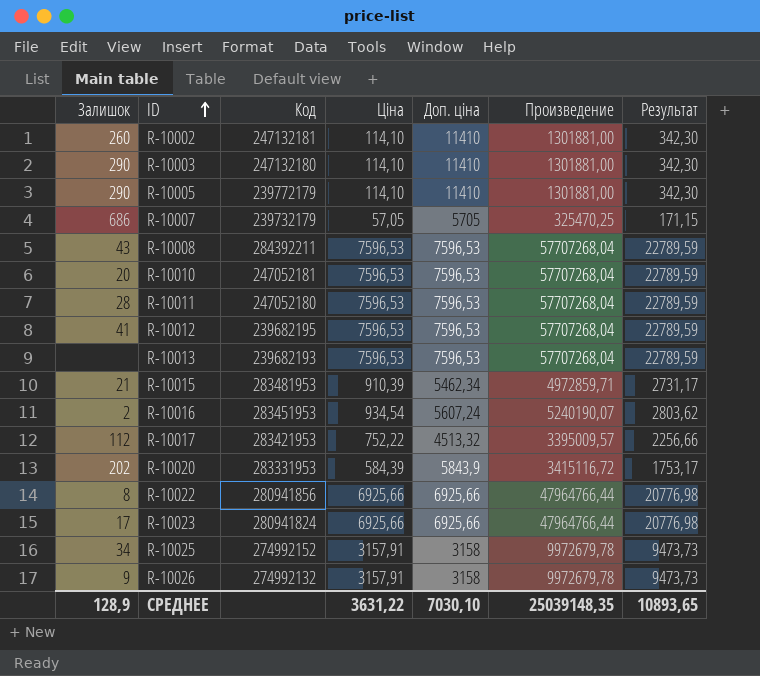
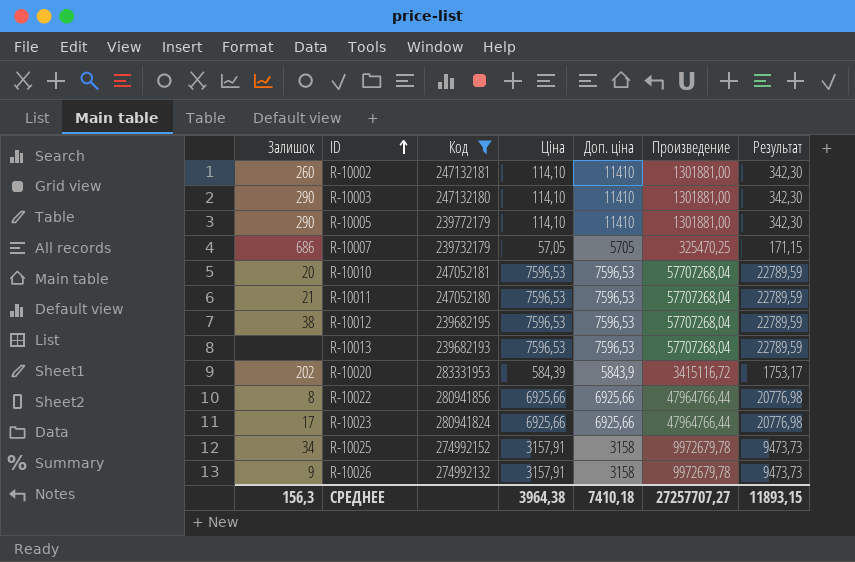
filter: none -> Код <= 283331953
R-10011 | Залишок: 28 -> 21
R-10012 | Залишок: 41 -> 38
СРЕДНЕЕ | Залишок: 128,9 -> 156,3
СРЕДНЕЕ | Ціна: 3631,22 -> 3964,38
СРЕДНЕЕ | Доп. ціна: 7030,10 -> 7410,18
СРЕДНЕЕ | Произведение: 25039148,35 -> 27257707,27
СРЕДНЕЕ | Результат: 10893,65 -> 11893,15

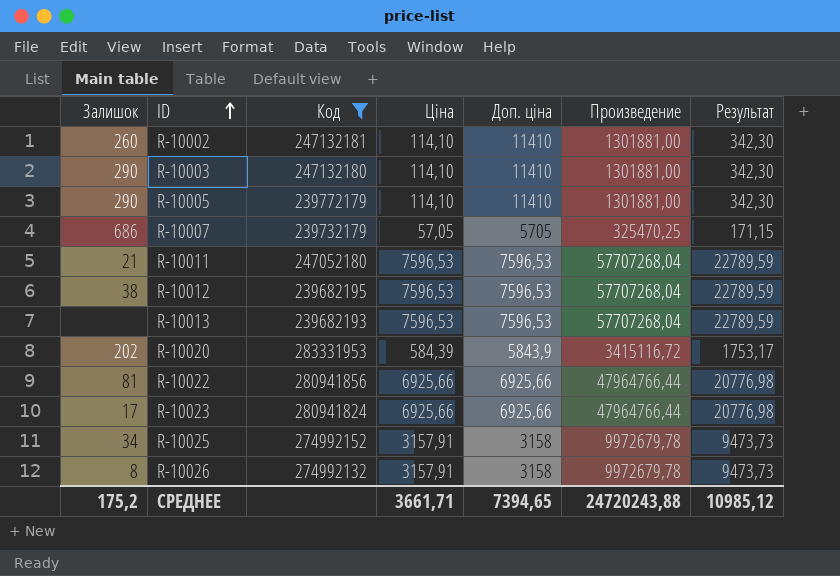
row R-10010: 20 | 247052181 | 7596,53 | 7596,53 | 57707268,04 | 22789,59 -> none
R-10022 | Залишок: 8 -> 81
R-10026 | Залишок: 9 -> 8
СРЕДНЕЕ | Залишок: 156,3 -> 175,2
СРЕДНЕЕ | Ціна: 3964,38 -> 3661,71
СРЕДНЕЕ | Доп. ціна: 7410,18 -> 7394,65
СРЕДНЕЕ | Произведение: 27257707,27 -> 24720243,88
СРЕДНЕЕ | Результат: 11893,15 -> 10985,12

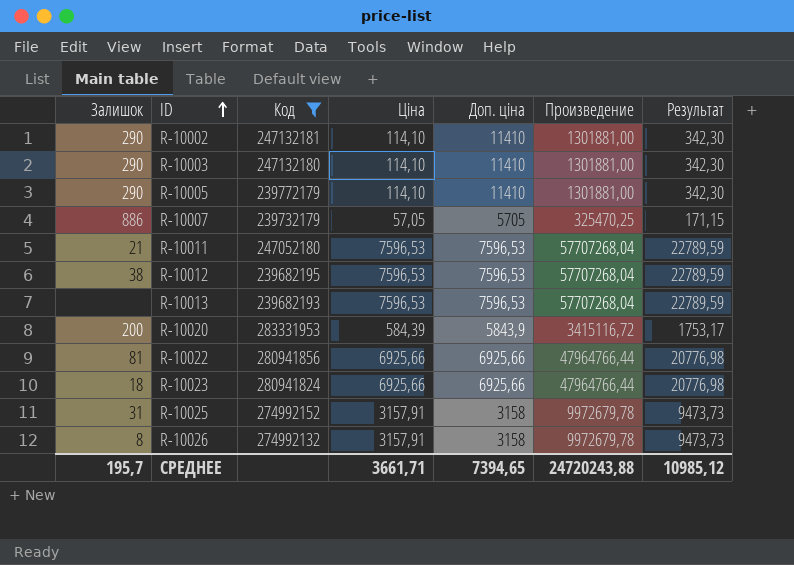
R-10002 | Залишок: 260 -> 290
R-10007 | Залишок: 686 -> 886
R-10020 | Залишок: 202 -> 200
R-10023 | Залишок: 17 -> 18
R-10025 | Залишок: 34 -> 31
СРЕДНЕЕ | Залишок: 175,2 -> 195,7

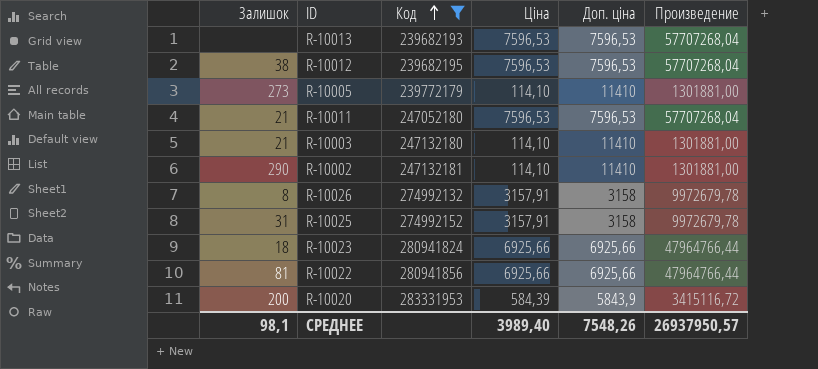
row order: ID ascending -> Код ascending
column Результат | formula: [Ціна] * 3 -> none
row R-10007: 886 | 239732179 | 57,05 | 5705 | 325470,25 | 171,15 -> none
R-10005 | Залишок: 290 -> 273
R-10003 | Залишок: 290 -> 21
СРЕДНЕЕ | Залишок: 195,7 -> 98,1
СРЕДНЕЕ | Ціна: 3661,71 -> 3989,40
СРЕДНЕЕ | Доп. ціна: 7394,65 -> 7548,26
СРЕДНЕЕ | Произведение: 24720243,88 -> 26937950,57

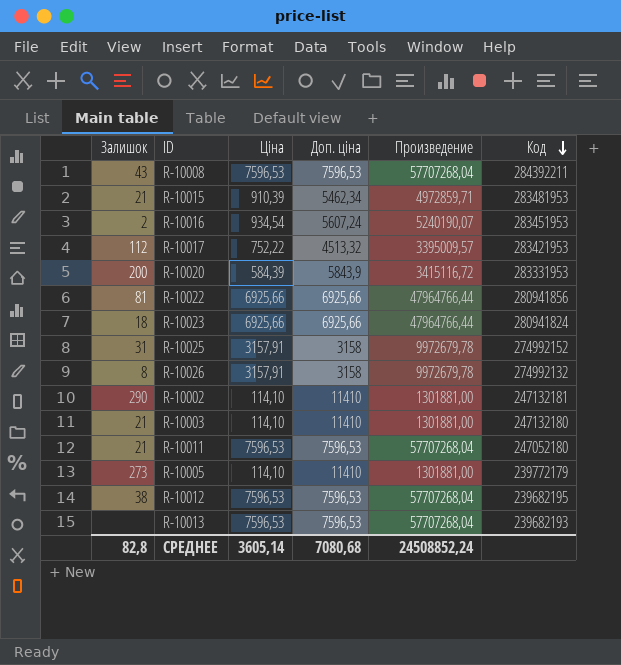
filter: Код <= 283331953 -> none
row order: Код ascending -> Код descending
column Код | position: 3 -> 6
СРЕДНЕЕ | Залишок: 98,1 -> 82,8
СРЕДНЕЕ | Ціна: 3989,40 -> 3605,14
СРЕДНЕЕ | Доп. ціна: 7548,26 -> 7080,68
СРЕДНЕЕ | Произведение: 26937950,57 -> 24508852,24

